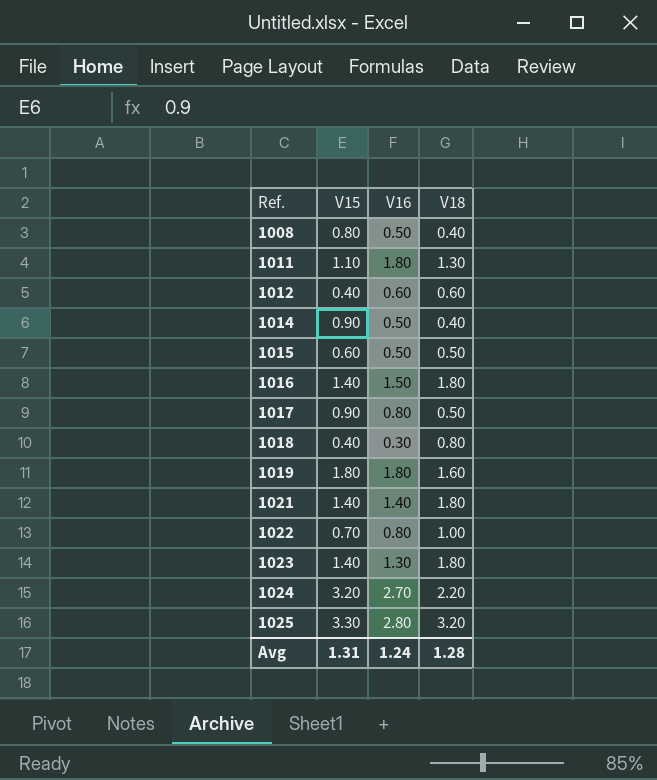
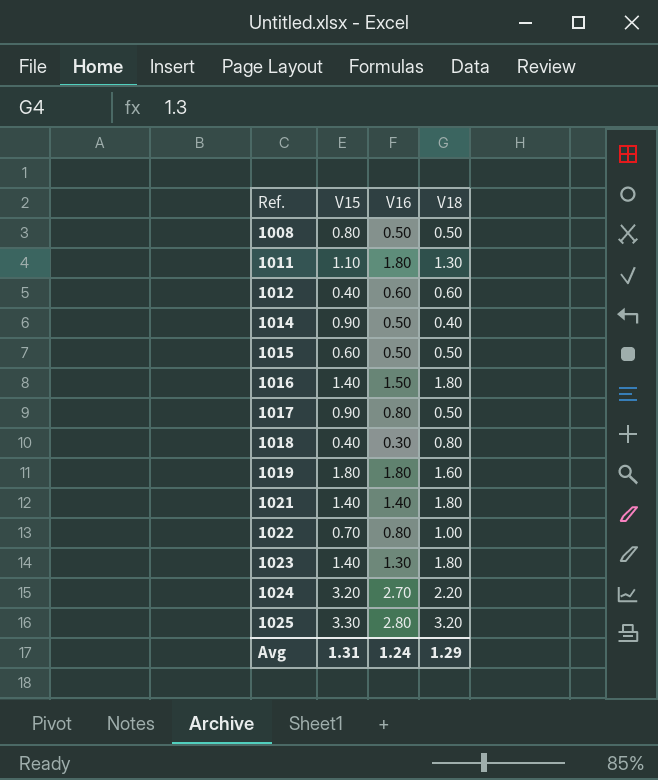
1008 | V18: 0.40 -> 0.50
Avg | V18: 1.28 -> 1.29

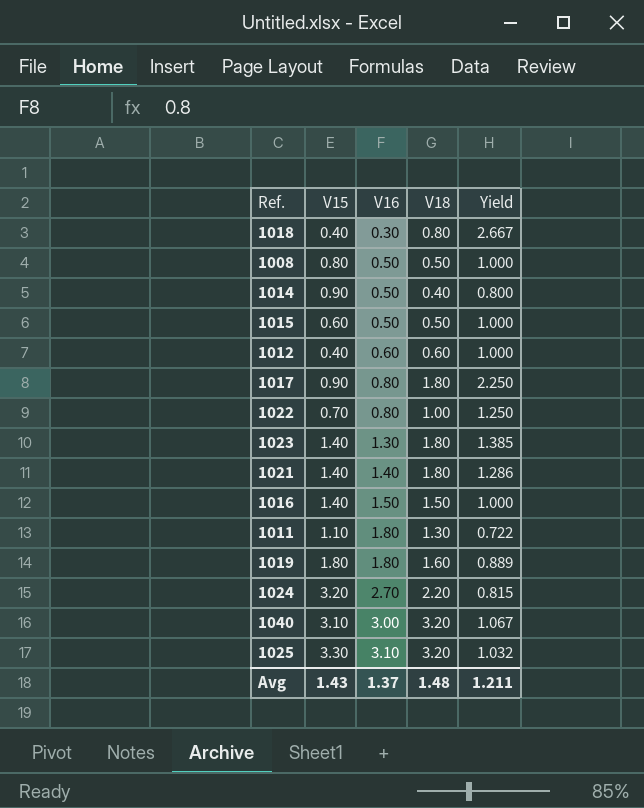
row order: Ref. ascending -> V16 ascending
column Yield | formula: none -> [V18] / [V16]
1017 | V18: 0.50 -> 1.80
1016 | V18: 1.80 -> 1.50
row 1040: none -> 3.10 | 3.00 | 3.20 | 1.067
1025 | V16: 2.80 -> 3.10
Avg | V15: 1.31 -> 1.43
Avg | V16: 1.24 -> 1.37
Avg | V18: 1.29 -> 1.48

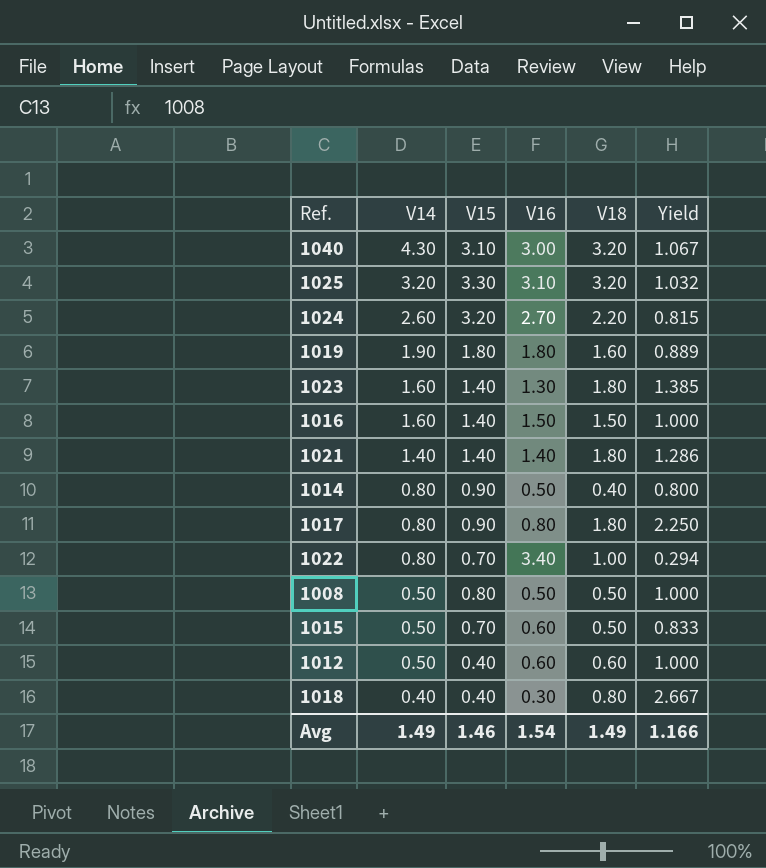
row order: V16 ascending -> V14 descending
column V14 | position: none -> 2
row 1011: 1.10 | 1.80 | 1.30 | 0.722 -> none
1022 | V16: 0.80 -> 3.40
1022 | Yield: 1.250 -> 0.294
1015 | V15: 0.60 -> 0.70
1015 | V16: 0.50 -> 0.60
1015 | Yield: 1.000 -> 0.833
Avg | V15: 1.43 -> 1.46
Avg | V16: 1.37 -> 1.54
Avg | V18: 1.48 -> 1.49
Avg | Yield: 1.211 -> 1.166

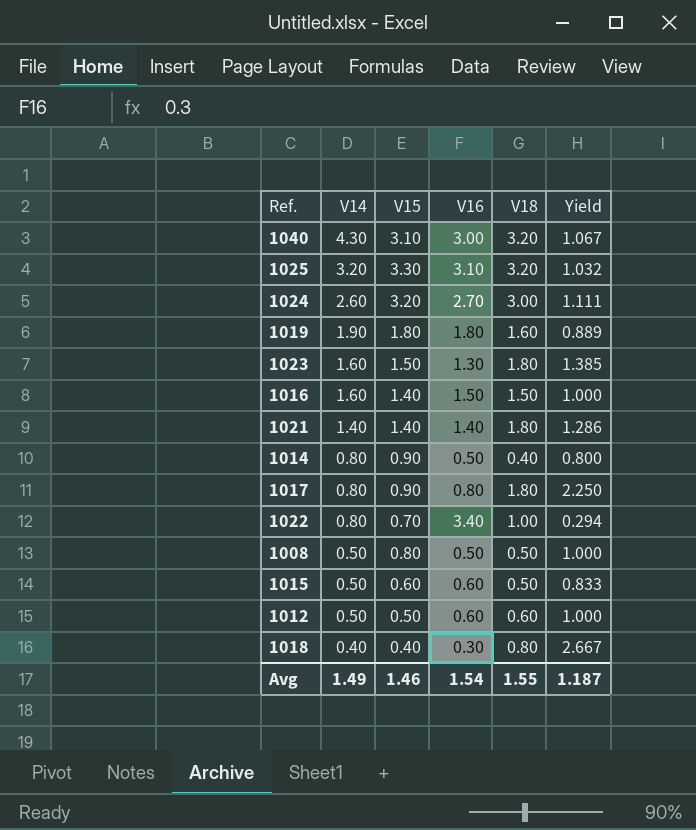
1024 | V18: 2.20 -> 3.00
1024 | Yield: 0.815 -> 1.111
1023 | V15: 1.40 -> 1.50
1015 | V15: 0.70 -> 0.60
1012 | V15: 0.40 -> 0.50
Avg | V18: 1.49 -> 1.55
Avg | Yield: 1.166 -> 1.187

